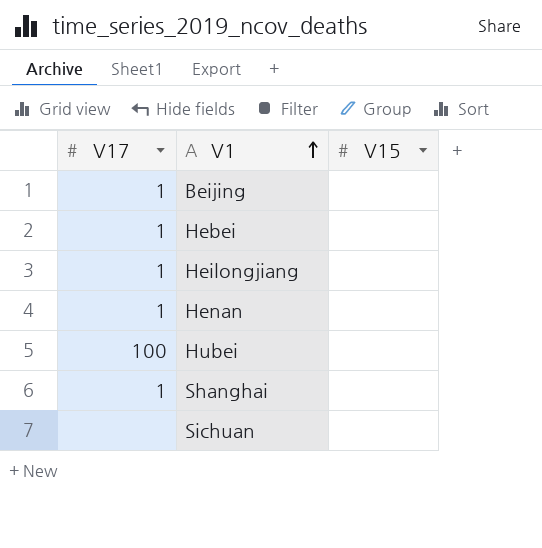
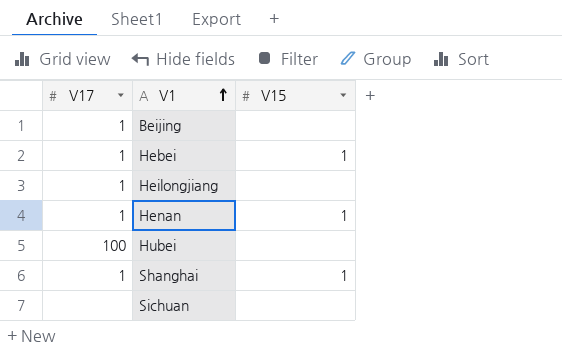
Hebei | V15: none -> 1
Henan | V15: none -> 1
Shanghai | V15: none -> 1

